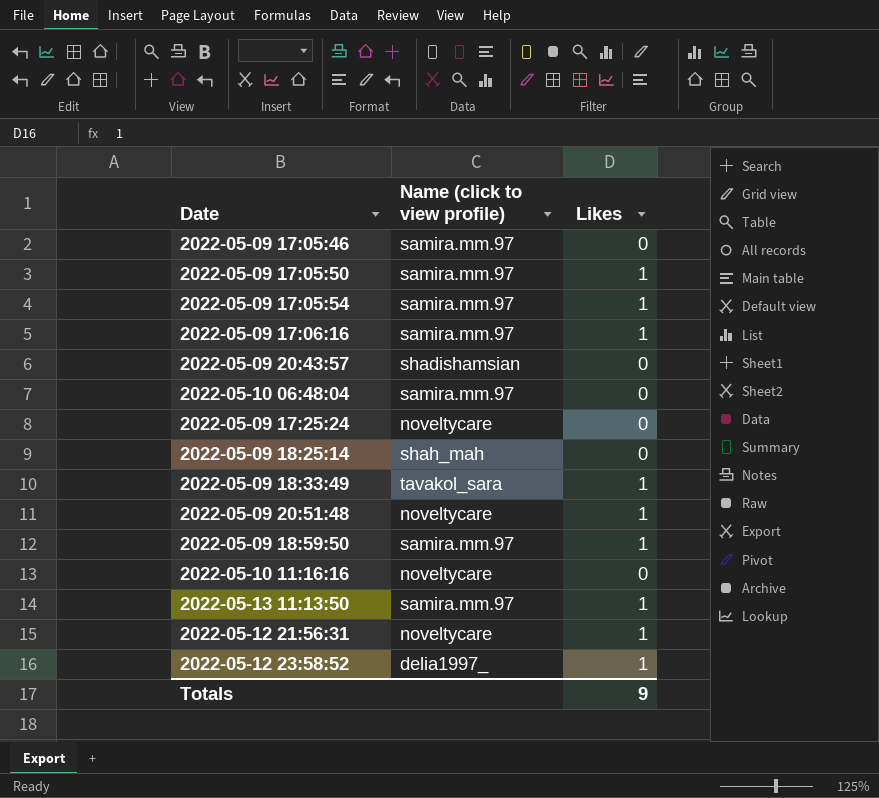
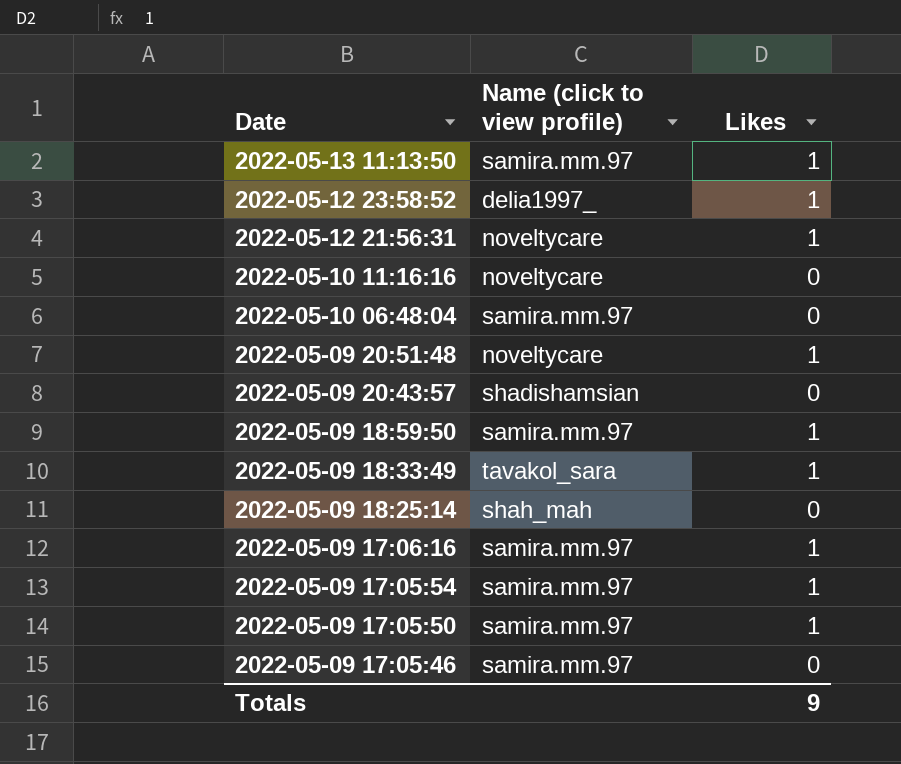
row order: none -> Date descending
row 2022-05-09 17:25:24: noveltycare | 0 -> none

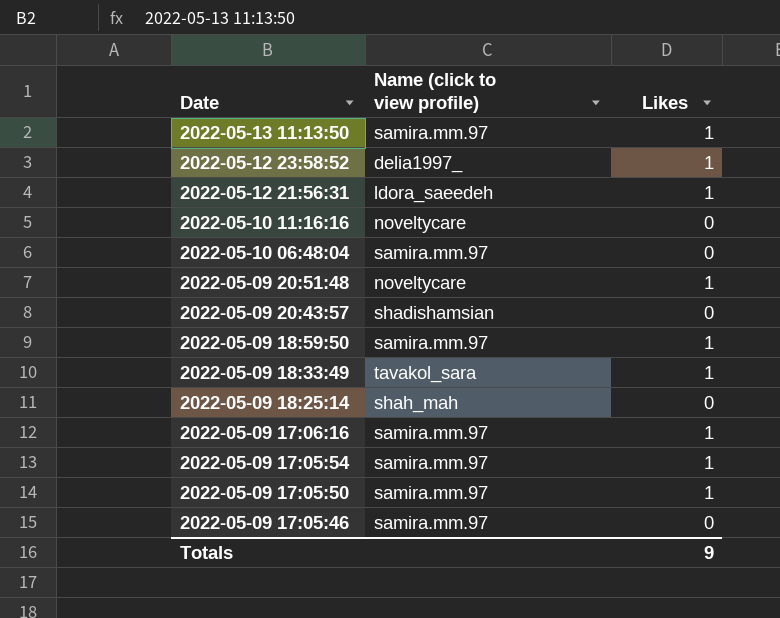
2022-05-12 21:56:31 | Name (click to view profile): noveltycare -> ldora_saeedeh

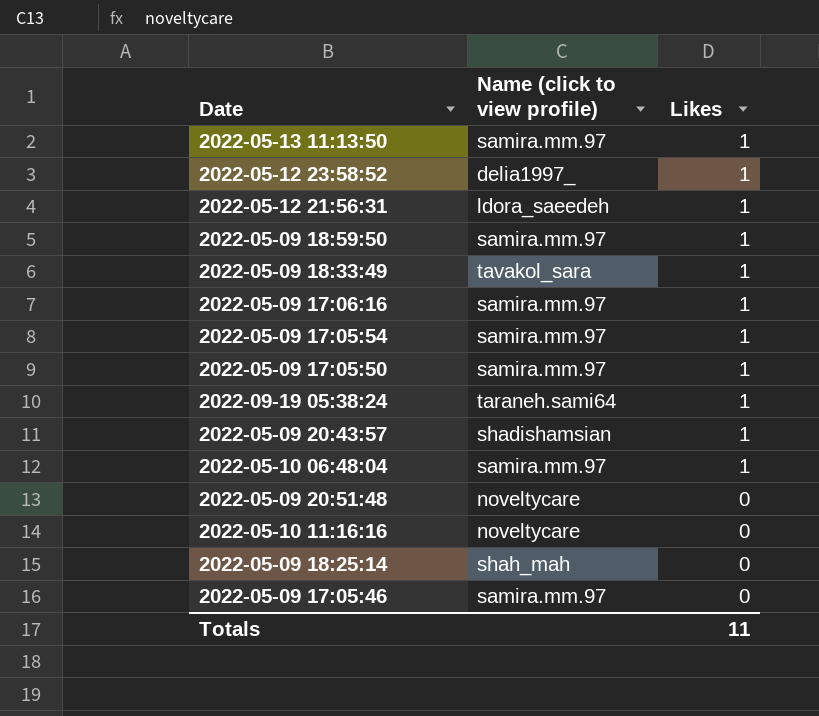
row order: Date descending -> Likes descending
row 2022-09-19 05:38:24: none -> taraneh.sami64 | 1
2022-05-09 20:43:57 | Likes: 0 -> 1
2022-05-10 06:48:04 | Likes: 0 -> 1
2022-05-09 20:51:48 | Likes: 1 -> 0
Totals | Likes: 9 -> 11

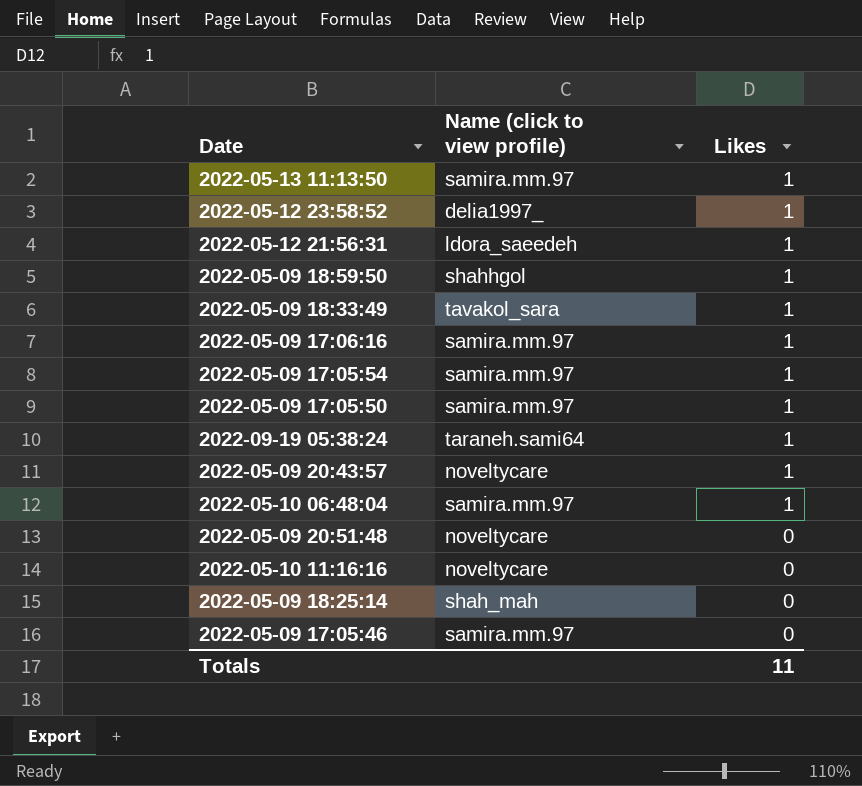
2022-05-09 18:59:50 | Name (click to view profile): samira.mm.97 -> shahhgol
2022-05-09 20:43:57 | Name (click to view profile): shadishamsian -> noveltycare

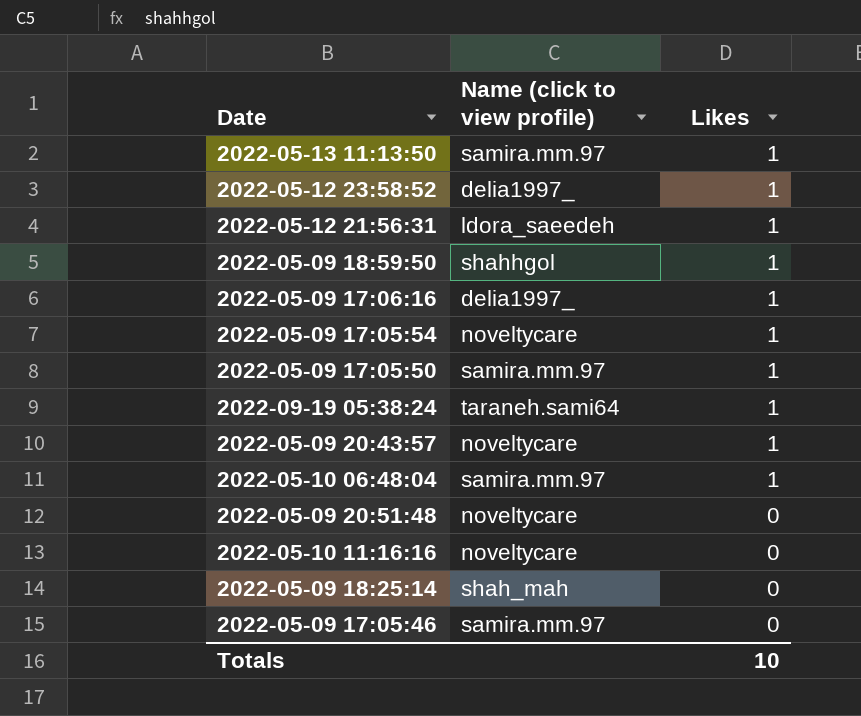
row 2022-05-09 18:33:49: tavakol_sara | 1 -> none
2022-05-09 17:06:16 | Name (click to view profile): samira.mm.97 -> delia1997_
2022-05-09 17:05:54 | Name (click to view profile): samira.mm.97 -> noveltycare
Totals | Likes: 11 -> 10

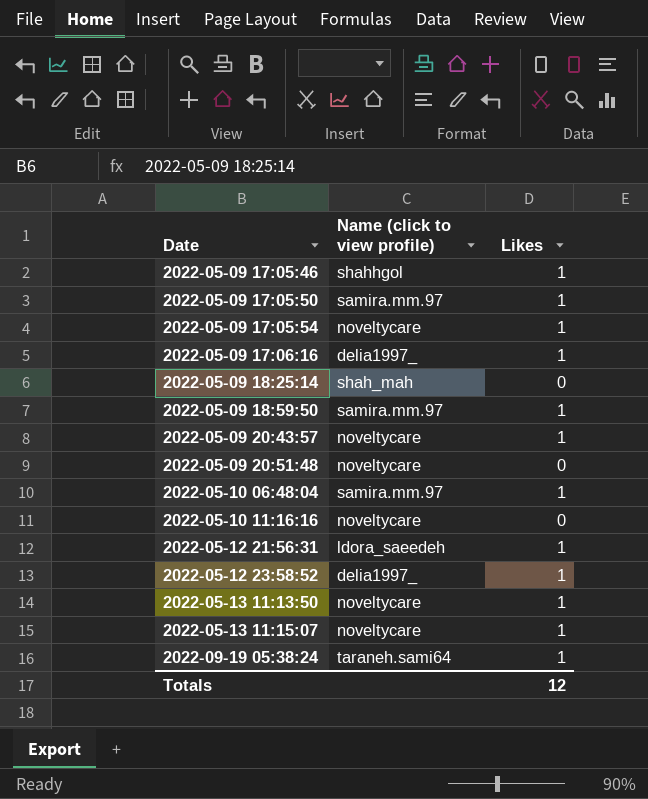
row order: Likes descending -> Date ascending
2022-05-09 17:05:46 | Name (click to view profile): samira.mm.97 -> shahhgol
2022-05-09 17:05:46 | Likes: 0 -> 1
2022-05-09 18:59:50 | Name (click to view profile): shahhgol -> samira.mm.97
2022-05-13 11:13:50 | Name (click to view profile): samira.mm.97 -> noveltycare
row 2022-05-13 11:15:07: none -> noveltycare | 1
Totals | Likes: 10 -> 12

